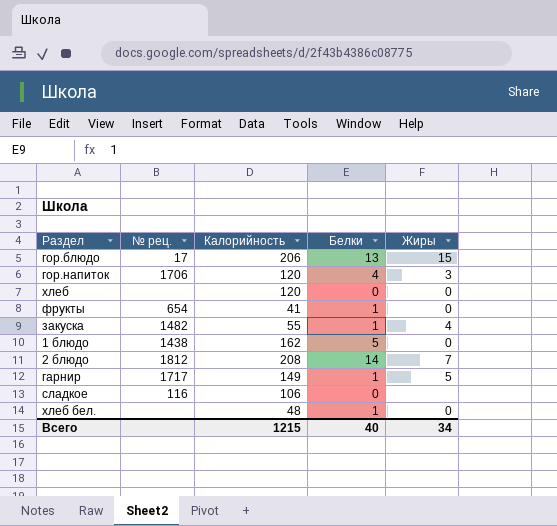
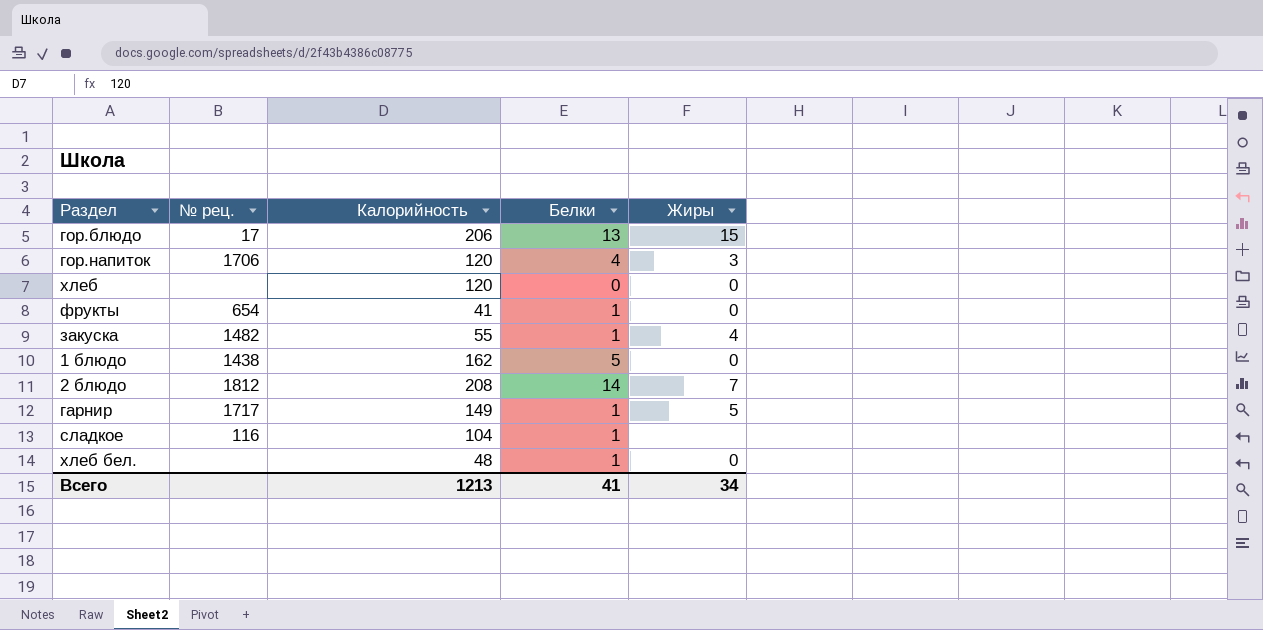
сладкое | Калорийность: 106 -> 104
сладкое | Белки: 0 -> 1
Всего | Калорийность: 1215 -> 1213
Всего | Белки: 40 -> 41

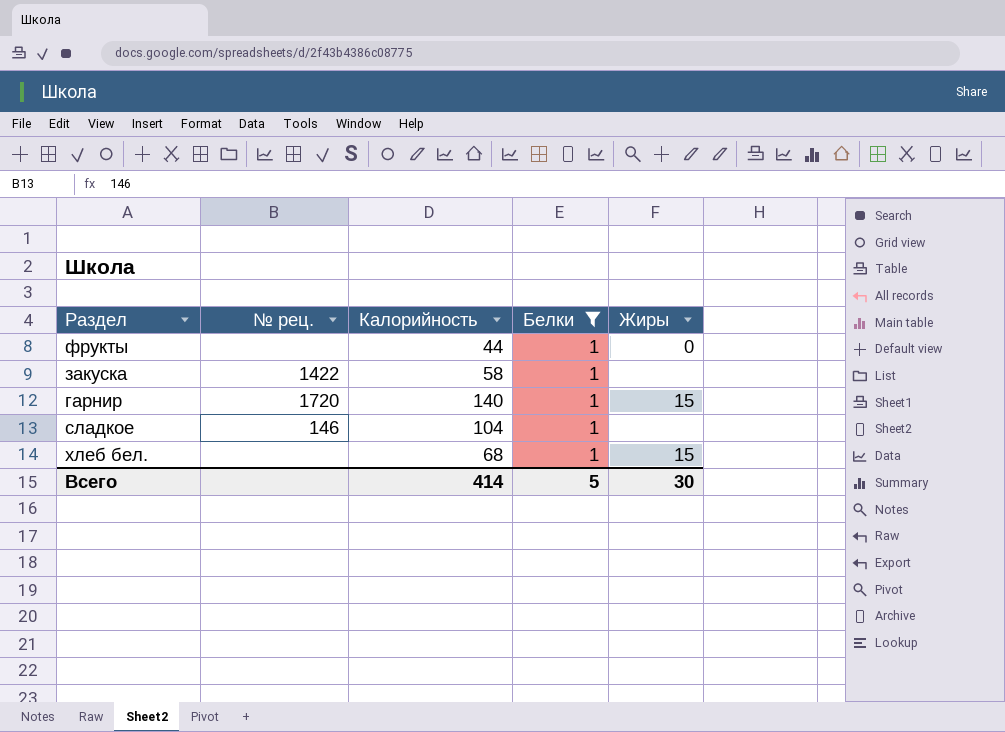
filter: none -> Белки = 1
фрукты | № рец.: 654 -> none
фрукты | Калорийность: 41 -> 44
закуска | № рец.: 1482 -> 1422
закуска | Калорийность: 55 -> 58
закуска | Жиры: 4 -> none
гарнир | № рец.: 1717 -> 1720
гарнир | Калорийность: 149 -> 140
гарнир | Жиры: 5 -> 15
сладкое | № рец.: 116 -> 146
хлеб бел. | Калорийность: 48 -> 68
хлеб бел. | Жиры: 0 -> 15
Всего | Калорийность: 1213 -> 414
Всего | Белки: 41 -> 5
Всего | Жиры: 34 -> 30

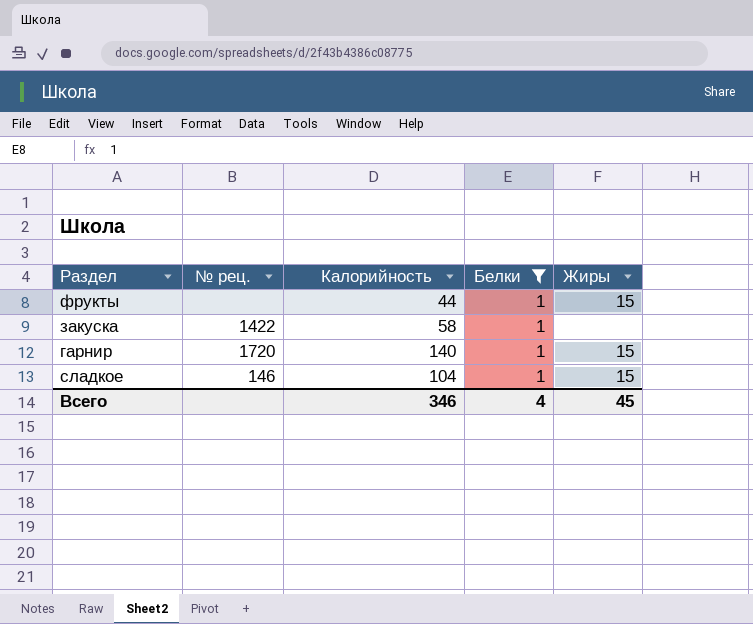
row хлеб бел.: none | 68 | 1 | 15 -> none
фрукты | Жиры: 0 -> 15
сладкое | Жиры: none -> 15
Всего | Калорийность: 414 -> 346
Всего | Белки: 5 -> 4
Всего | Жиры: 30 -> 45

